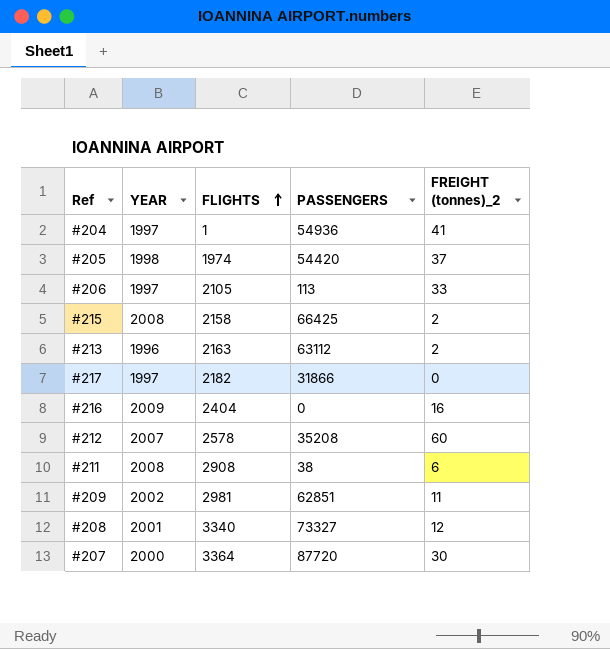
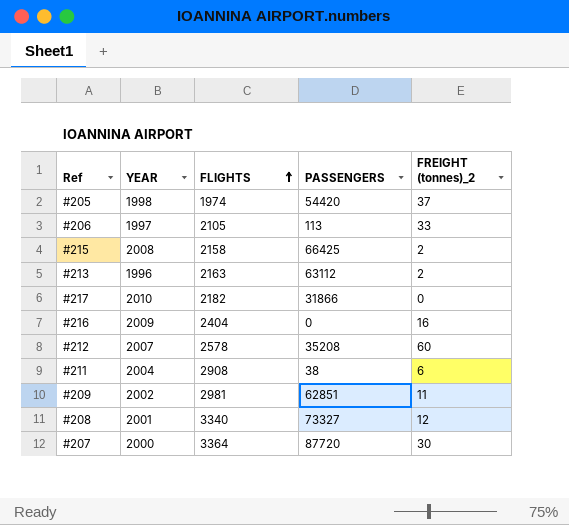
row #204: 1997 | 1 | 54936 | 41 -> none
#217 | YEAR: 1997 -> 2010
#211 | YEAR: 2008 -> 2004

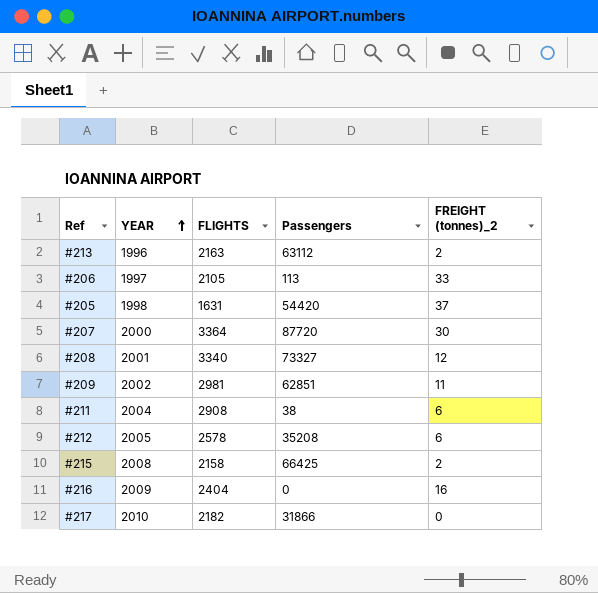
row order: FLIGHTS ascending -> YEAR ascending
column name: PASSENGERS -> Passengers
#205 | FLIGHTS: 1974 -> 1631
#212 | YEAR: 2007 -> 2005
#212 | FREIGHT (tonnes)_2: 60 -> 6

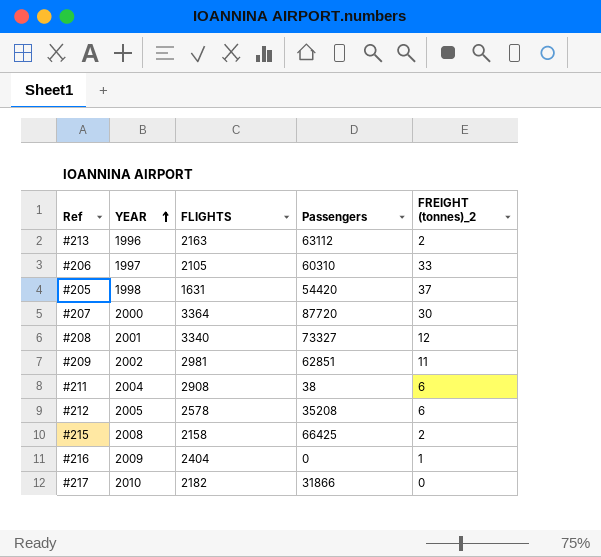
#206 | Passengers: 113 -> 60310
#216 | FREIGHT (tonnes)_2: 16 -> 1

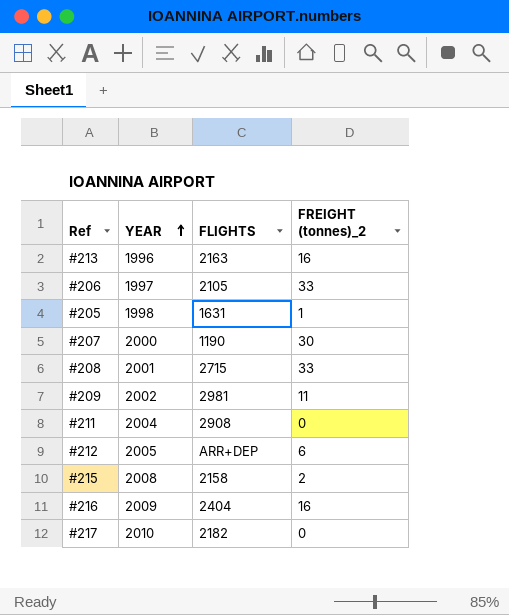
column Passengers | position: 4 -> none
#213 | FREIGHT (tonnes)_2: 2 -> 16
#205 | FREIGHT (tonnes)_2: 37 -> 1
#207 | FLIGHTS: 3364 -> 1190
#208 | FLIGHTS: 3340 -> 2715
#208 | FREIGHT (tonnes)_2: 12 -> 33
#211 | FREIGHT (tonnes)_2: 6 -> 0
#212 | FLIGHTS: 2578 -> ARR+DEP
#216 | FREIGHT (tonnes)_2: 1 -> 16

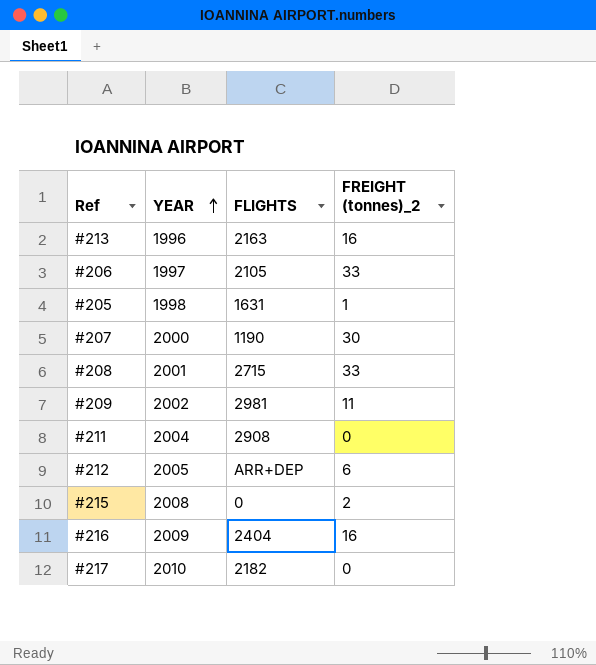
#215 | FLIGHTS: 2158 -> 0

